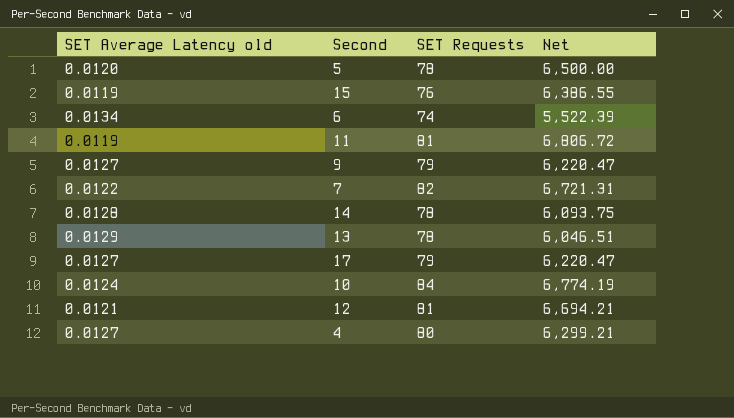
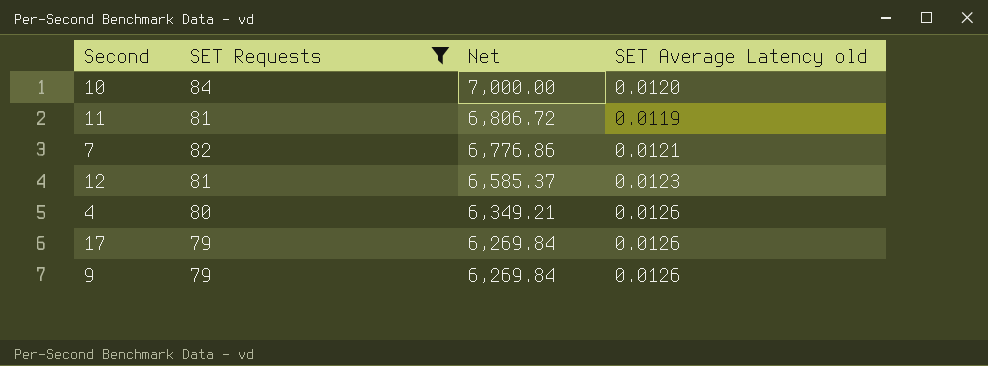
filter: none -> SET Requests >= 79
row order: none -> Net descending
column SET Average Latency old | position: 1 -> 4
10 | Net: 6,774.19 -> 7,000.00
10 | SET Average Latency old: 0.0124 -> 0.0120
7 | Net: 6,721.31 -> 6,776.86
7 | SET Average Latency old: 0.0122 -> 0.0121
12 | Net: 6,694.21 -> 6,585.37
12 | SET Average Latency old: 0.0121 -> 0.0123
4 | Net: 6,299.21 -> 6,349.21
4 | SET Average Latency old: 0.0127 -> 0.0126
17 | Net: 6,220.47 -> 6,269.84
17 | SET Average Latency old: 0.0127 -> 0.0126
9 | Net: 6,220.47 -> 6,269.84
9 | SET Average Latency old: 0.0127 -> 0.0126

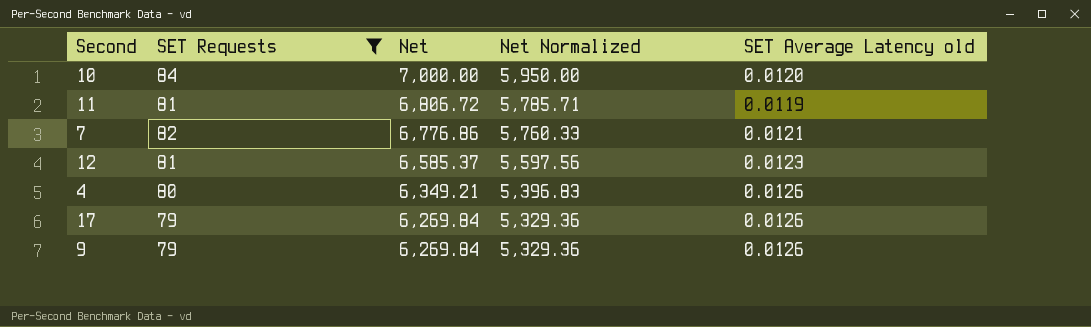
column Net Normalized | formula: none -> [Net] * 0.85

